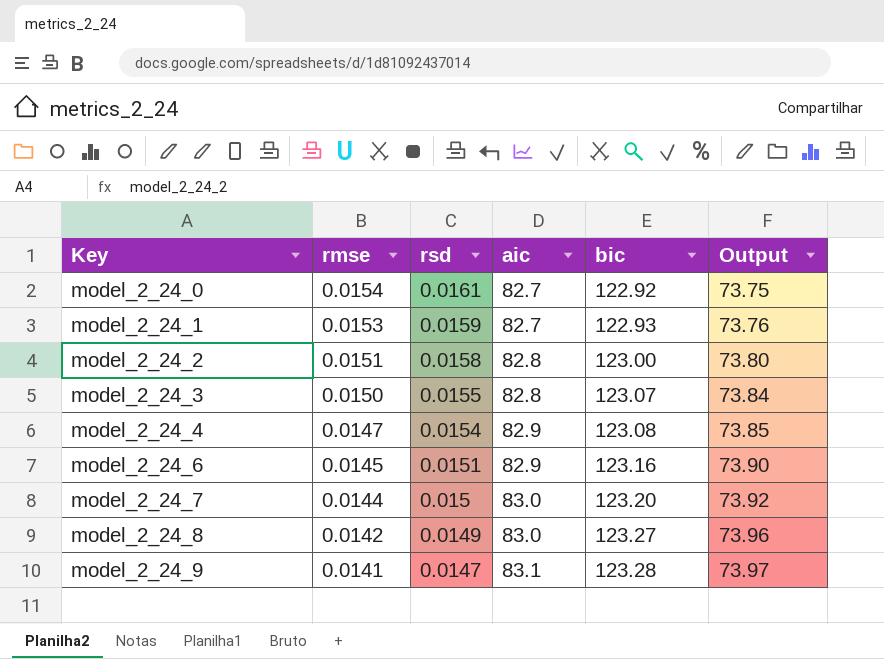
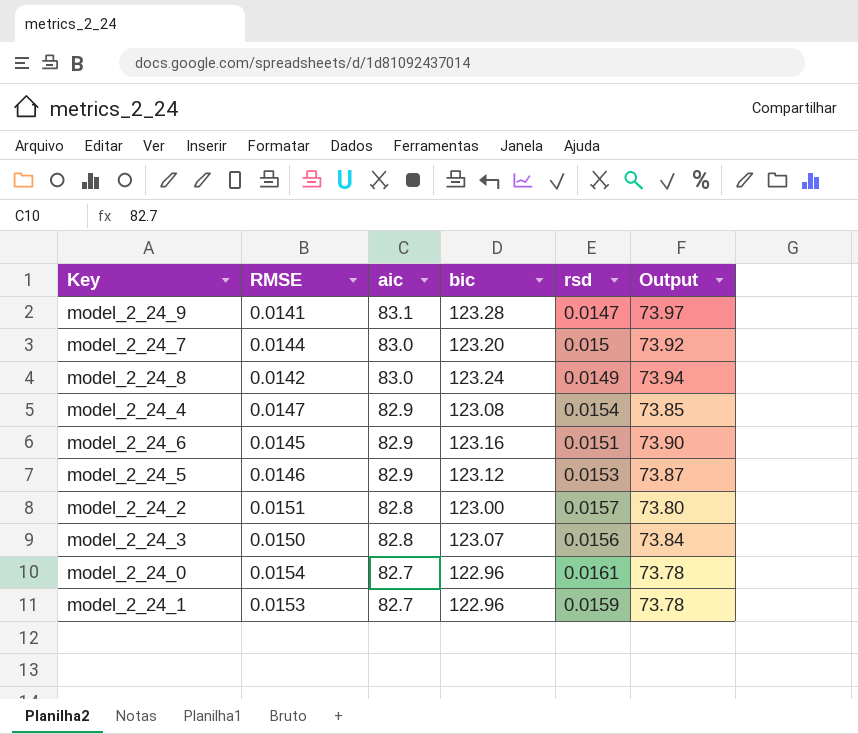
row order: Key ascending -> aic descending
column name: rmse -> RMSE
column rsd | position: 3 -> 5
model_2_24_8 | bic: 123.27 -> 123.24
model_2_24_8 | Output: 73.96 -> 73.94
row model_2_24_5: none -> 0.0146 | 82.9 | 123.12 | 0.0153 | 73.87
model_2_24_2 | rsd: 0.0158 -> 0.0157
model_2_24_3 | rsd: 0.0155 -> 0.0156
model_2_24_0 | bic: 122.92 -> 122.96
model_2_24_0 | Output: 73.75 -> 73.78
model_2_24_1 | bic: 122.93 -> 122.96
model_2_24_1 | Output: 73.76 -> 73.78

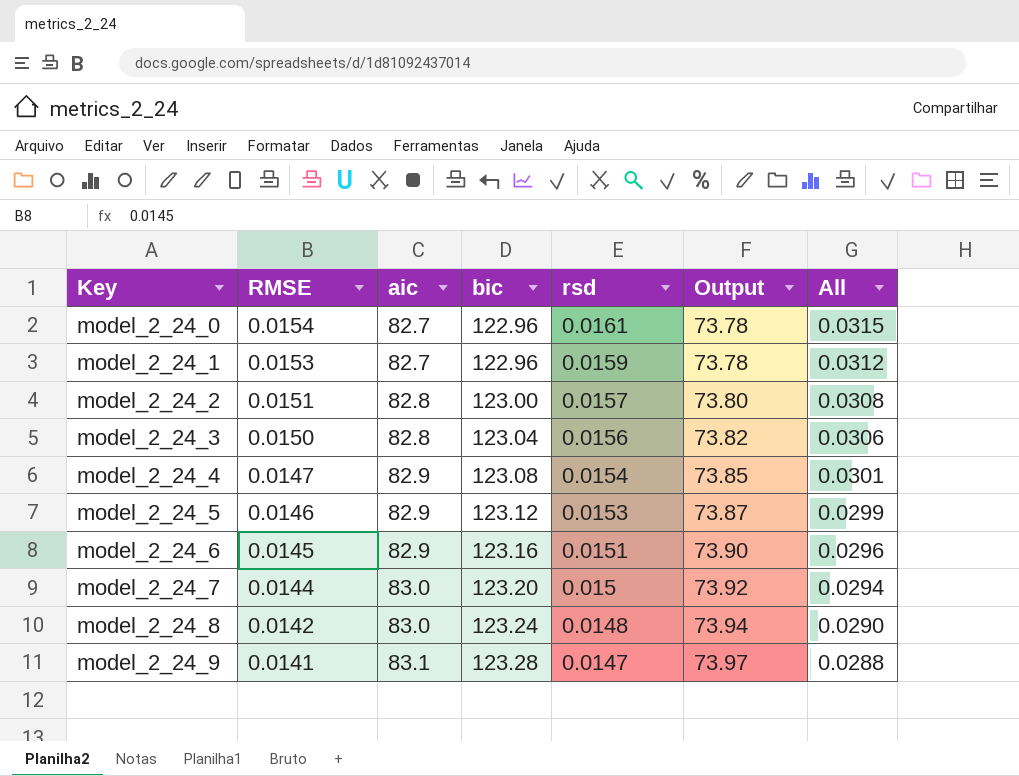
row order: aic descending -> Key ascending
column All | formula: none -> [RMSE] + [rsd]
model_2_24_3 | bic: 123.07 -> 123.04
model_2_24_3 | Output: 73.84 -> 73.82
model_2_24_8 | rsd: 0.0149 -> 0.0148

